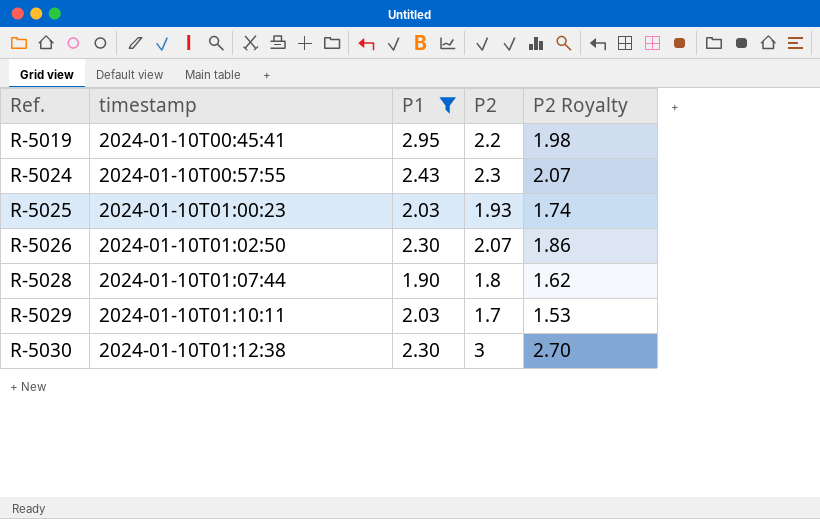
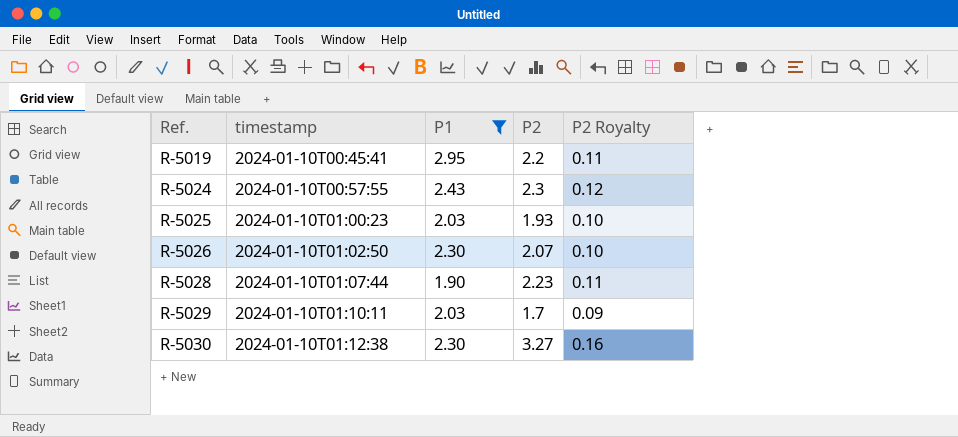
column P2 Royalty | formula: [P2] * 0.9 -> [P2] * 0.05
R-5028 | P2: 1.8 -> 2.23
R-5030 | P2: 3 -> 3.27

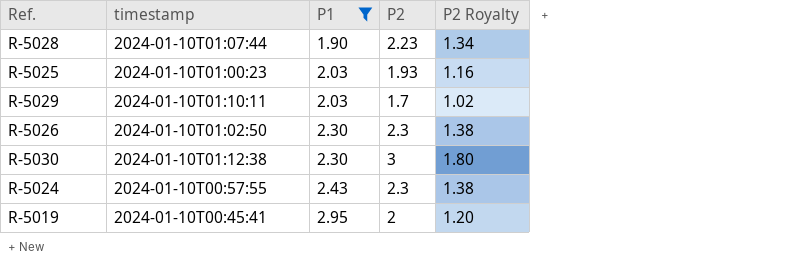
row order: Ref. ascending -> P1 ascending
column P2 Royalty | formula: [P2] * 0.05 -> [P2] * 0.6
R-5026 | P2: 2.07 -> 2.3
R-5030 | P2: 3.27 -> 3
R-5019 | P2: 2.2 -> 2

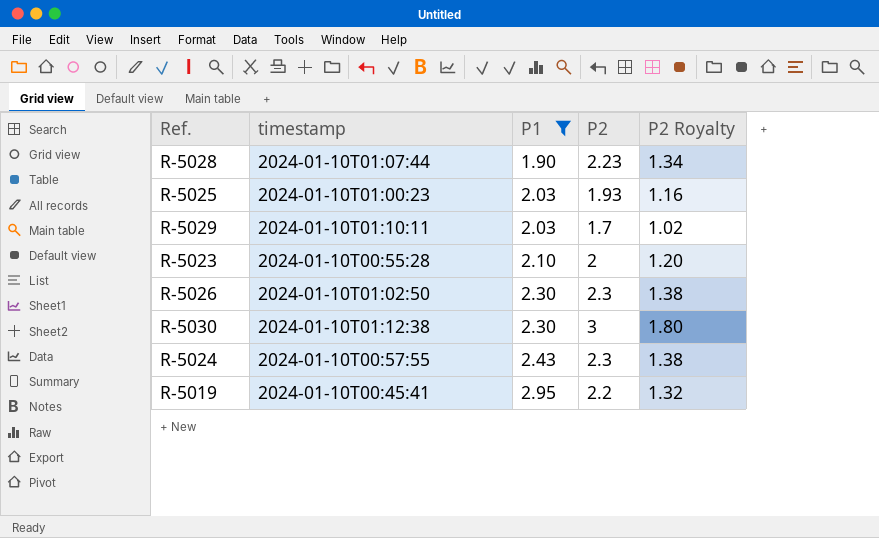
row R-5023: none -> 2024-01-10T00:55:28 | 2.10 | 2 | 1.20
R-5019 | P2: 2 -> 2.2
R-5019 | P2 Royalty: 1.20 -> 1.32

